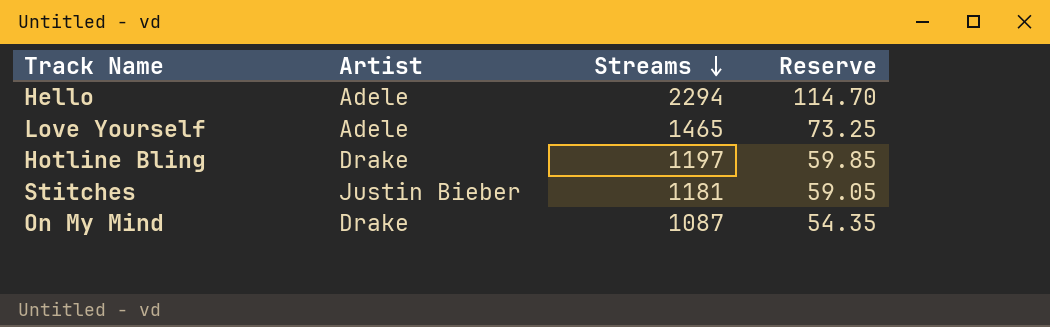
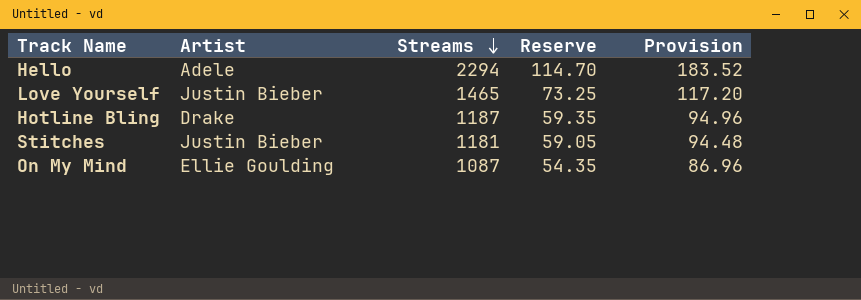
column Provision | formula: none -> [Streams] * 0.08
Love Yourself | Artist: Adele -> Justin Bieber
Hotline Bling | Streams: 1197 -> 1187
Hotline Bling | Reserve: 59.85 -> 59.35
On My Mind | Artist: Drake -> Ellie Goulding

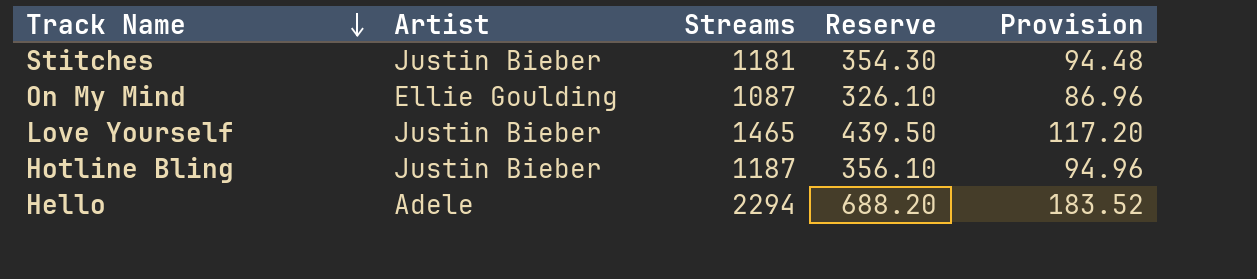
row order: Streams descending -> Track Name descending
column Reserve | formula: [Streams] * 0.05 -> [Streams] * 0.3
Hotline Bling | Artist: Drake -> Justin Bieber

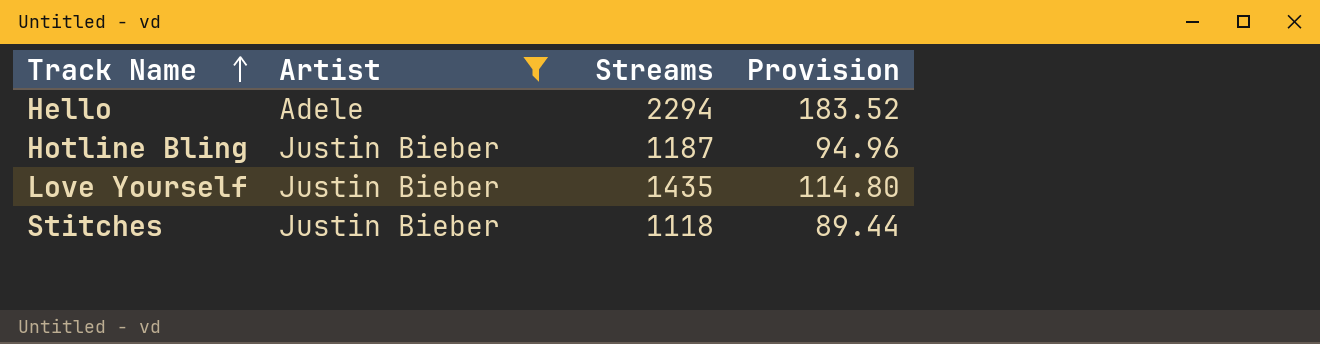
filter: none -> Artist != Ellie Goulding
row order: Track Name descending -> Track Name ascending
column Reserve | formula: [Streams] * 0.3 -> none
Love Yourself | Streams: 1465 -> 1435
Love Yourself | Provision: 117.20 -> 114.80
Stitches | Streams: 1181 -> 1118
Stitches | Provision: 94.48 -> 89.44

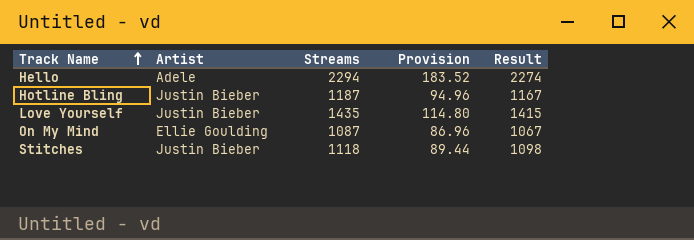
filter: Artist != Ellie Goulding -> none
column Result | formula: none -> [Streams] - 20

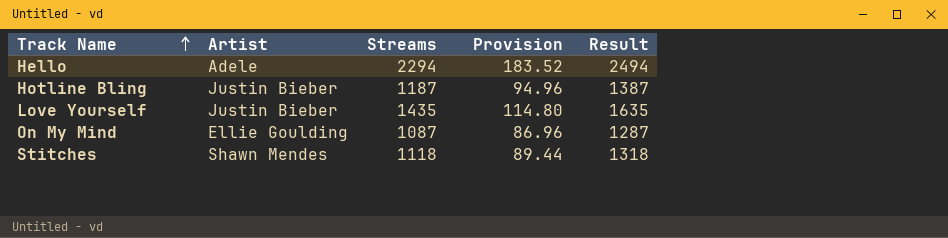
column Result | formula: [Streams] - 20 -> [Streams] + 200
Stitches | Artist: Justin Bieber -> Shawn Mendes

